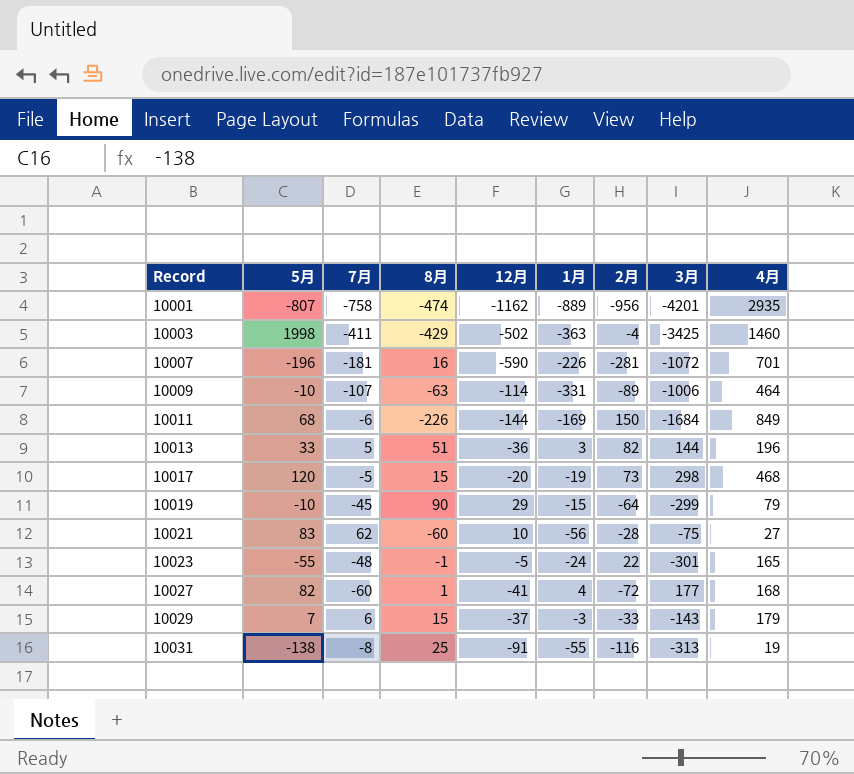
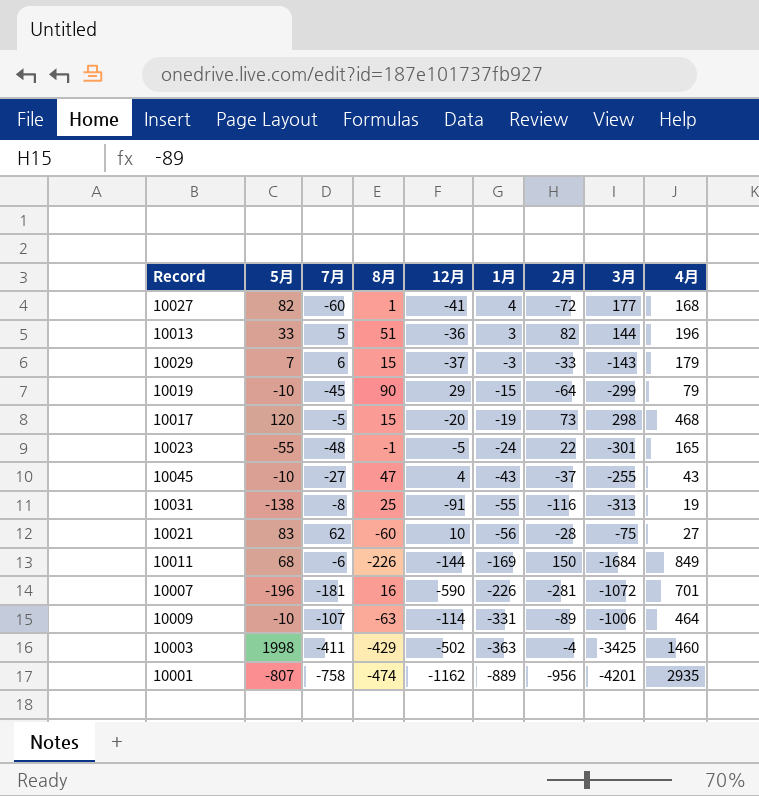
row order: Record ascending -> 1月 descending
row 10045: none -> -10 | -27 | 47 | 4 | -43 | -37 | -255 | 43

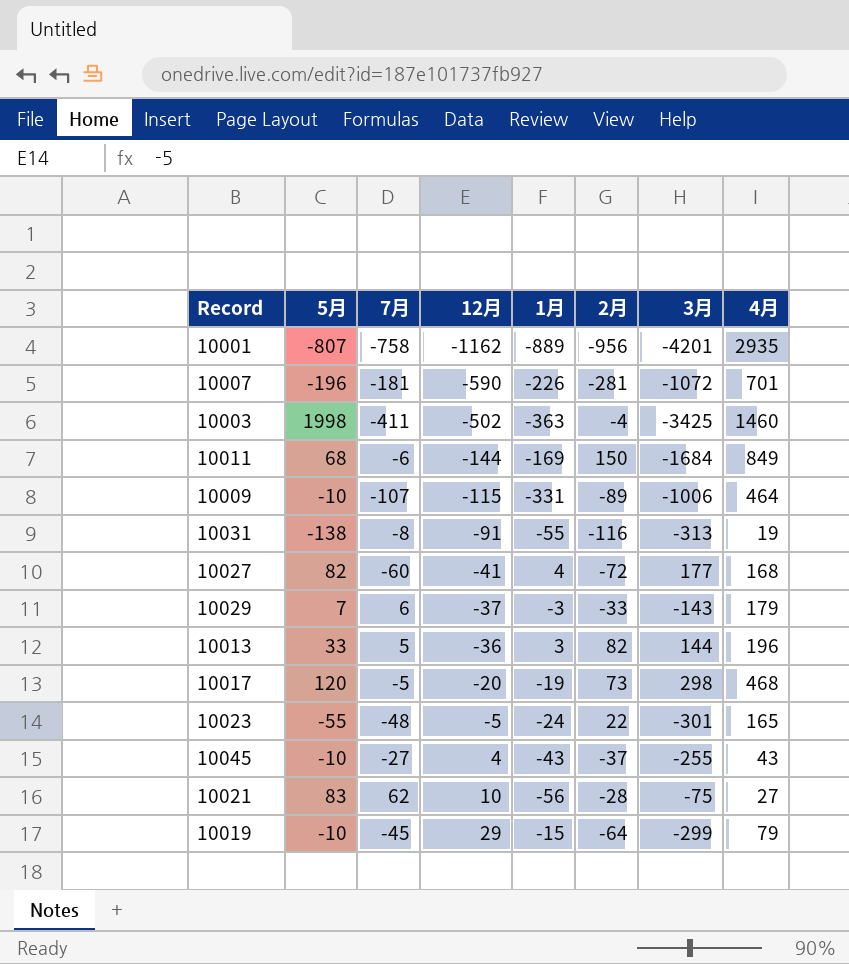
row order: 1月 descending -> 12月 ascending
column 8月 | position: 4 -> none
10009 | 12月: -114 -> -115

